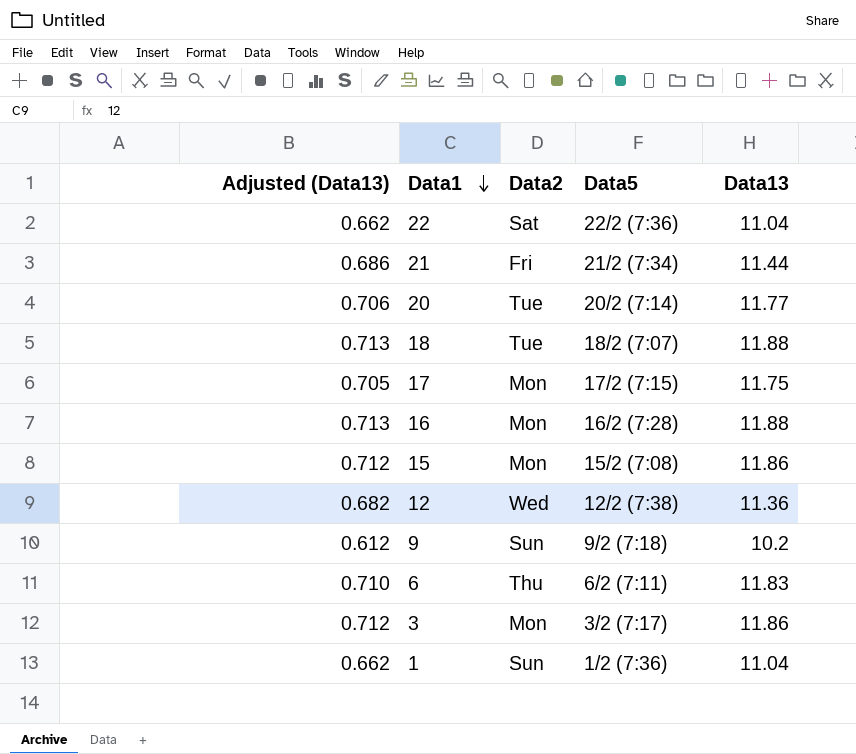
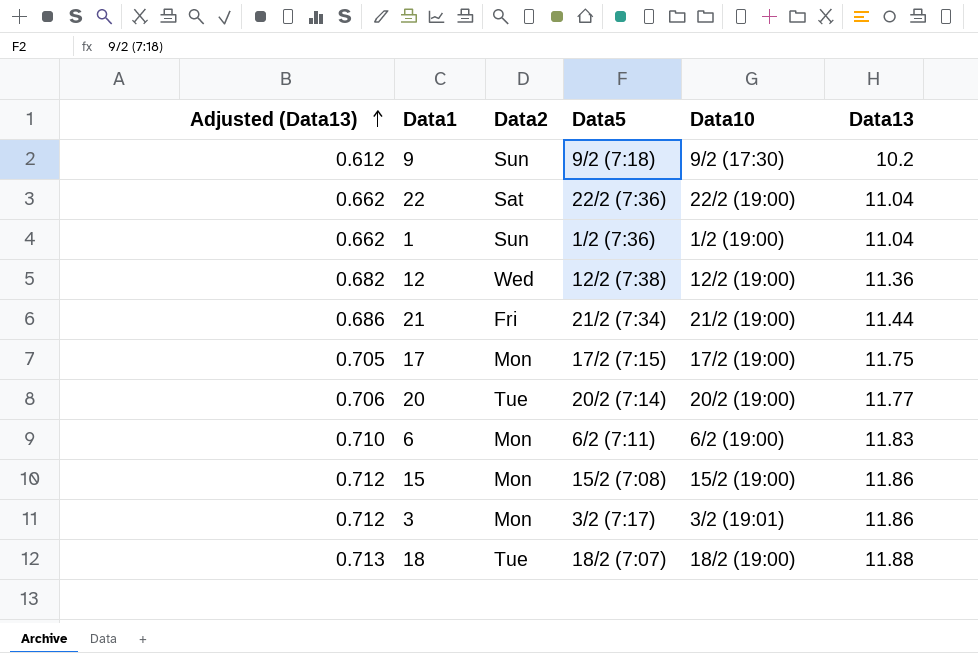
row order: Data1 descending -> Adjusted (Data13) ascending
column Data10 | position: none -> 5
row 16: 0.713 | Mon | 16/2 (7:28) | 11.88 -> none
6 | Data2: Thu -> Mon

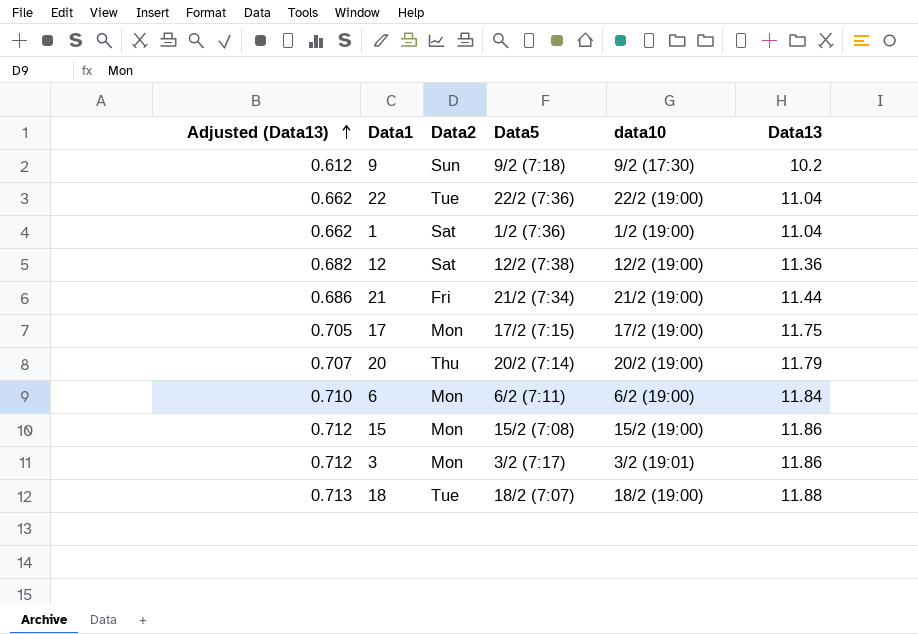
column name: Data10 -> data10
22 | Data2: Sat -> Tue
1 | Data2: Sun -> Sat
12 | Data2: Wed -> Sat
20 | Adjusted (Data13): 0.706 -> 0.707
20 | Data2: Tue -> Thu
20 | Data13: 11.77 -> 11.79
6 | Data13: 11.83 -> 11.84

